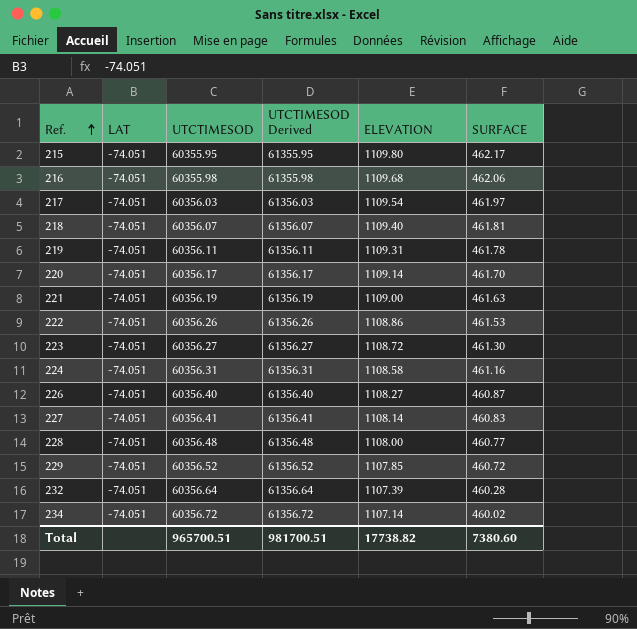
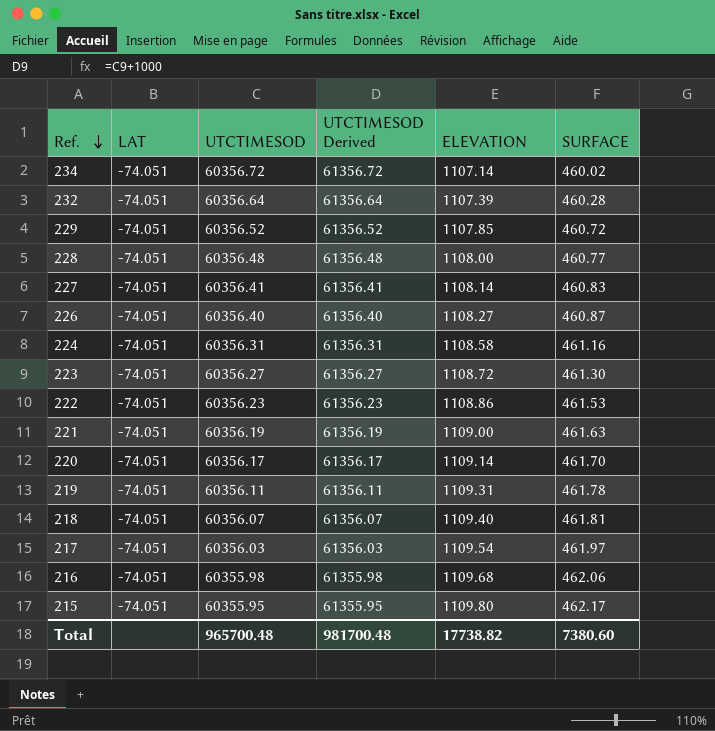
row order: Ref. ascending -> Ref. descending
222 | UTCTIMESOD: 60356.26 -> 60356.23
222 | UTCTIMESOD Derived: 61356.26 -> 61356.23
Total | UTCTIMESOD: 965700.51 -> 965700.48
Total | UTCTIMESOD Derived: 981700.51 -> 981700.48

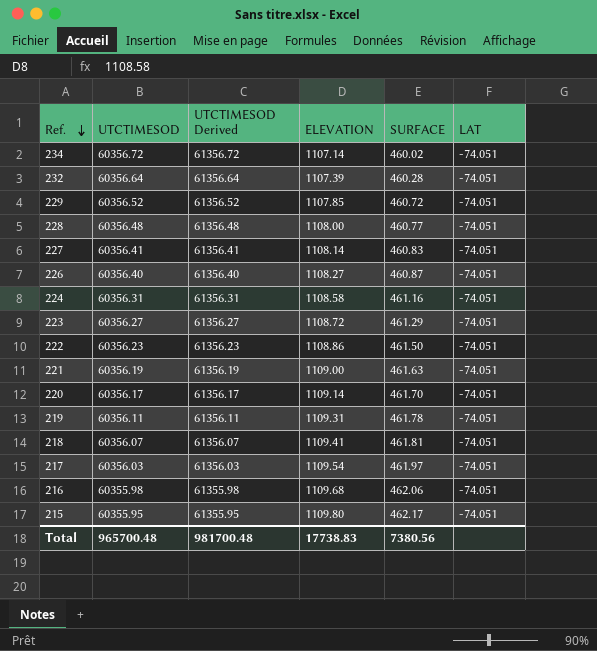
column LAT | position: 2 -> 6
223 | SURFACE: 461.30 -> 461.29
222 | SURFACE: 461.53 -> 461.50
218 | ELEVATION: 1109.40 -> 1109.41
Total | ELEVATION: 17738.82 -> 17738.83
Total | SURFACE: 7380.60 -> 7380.56

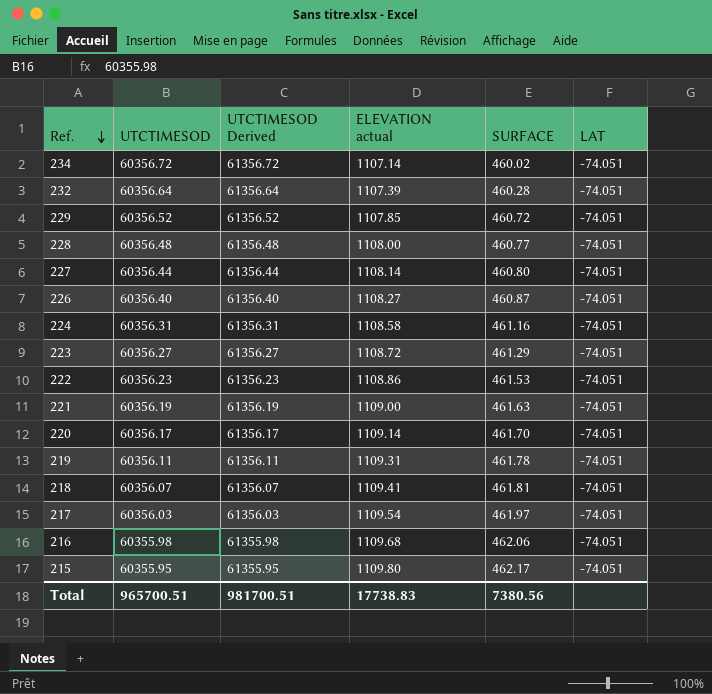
column name: ELEVATION -> ELEVATION actual
227 | UTCTIMESOD: 60356.41 -> 60356.44
227 | UTCTIMESOD Derived: 61356.41 -> 61356.44
227 | SURFACE: 460.83 -> 460.80
222 | SURFACE: 461.50 -> 461.53
Total | UTCTIMESOD: 965700.48 -> 965700.51
Total | UTCTIMESOD Derived: 981700.48 -> 981700.51

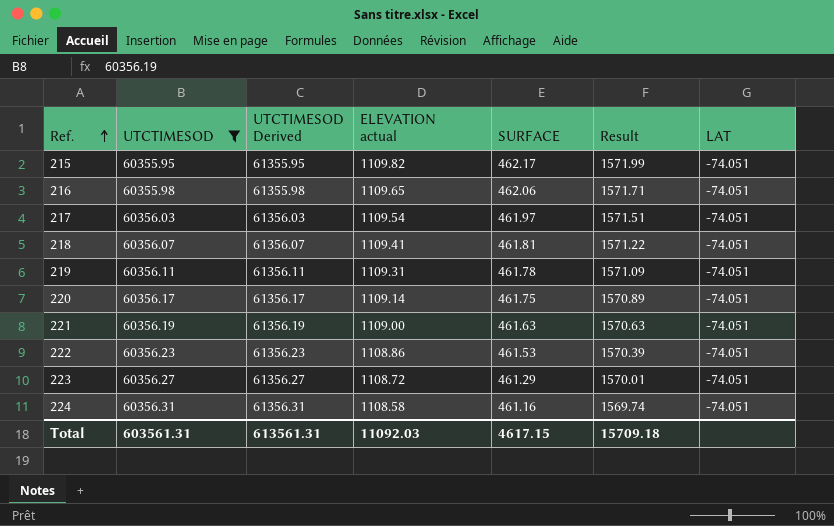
filter: none -> UTCTIMESOD <= 60356.31
row order: Ref. descending -> Ref. ascending
column Result | formula: none -> [ELEVATION actual] + [SURFACE]
215 | ELEVATION actual: 1109.80 -> 1109.82
216 | ELEVATION actual: 1109.68 -> 1109.65
220 | SURFACE: 461.70 -> 461.75
Total | UTCTIMESOD: 965700.51 -> 603561.31
Total | UTCTIMESOD Derived: 981700.51 -> 613561.31
Total | ELEVATION actual: 17738.83 -> 11092.03
Total | SURFACE: 7380.56 -> 4617.15

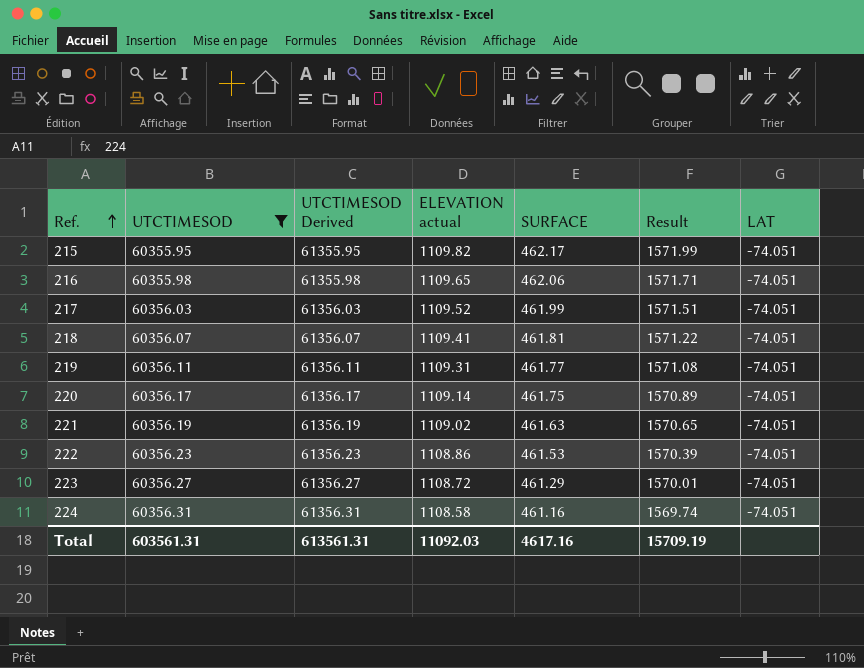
217 | ELEVATION actual: 1109.54 -> 1109.52
217 | SURFACE: 461.97 -> 461.99
219 | SURFACE: 461.78 -> 461.77
219 | Result: 1571.09 -> 1571.08
221 | ELEVATION actual: 1109.00 -> 1109.02
221 | Result: 1570.63 -> 1570.65
Total | SURFACE: 4617.15 -> 4617.16
Total | Result: 15709.18 -> 15709.19

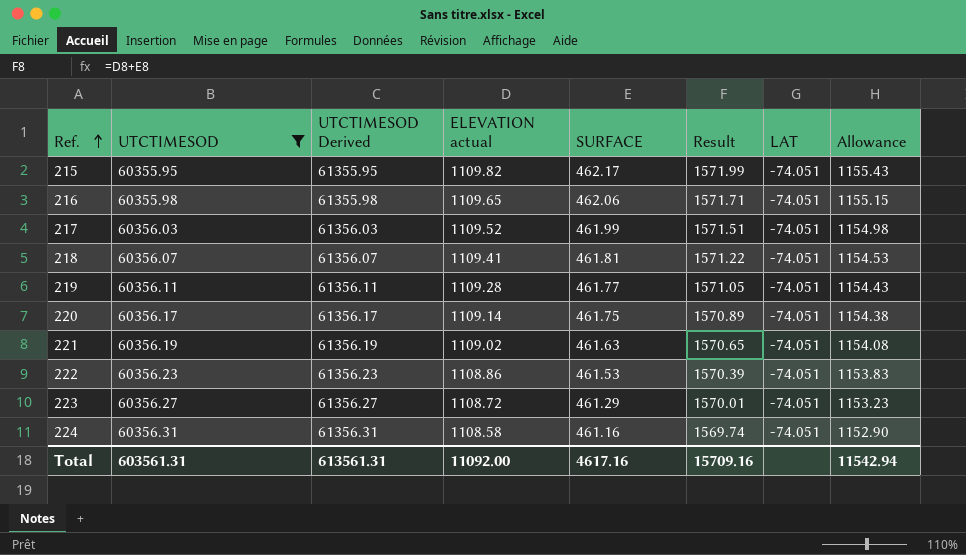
column Allowance | formula: none -> [SURFACE] * 2.5
219 | ELEVATION actual: 1109.31 -> 1109.28
219 | Result: 1571.08 -> 1571.05
Total | ELEVATION actual: 11092.03 -> 11092.00
Total | Result: 15709.19 -> 15709.16

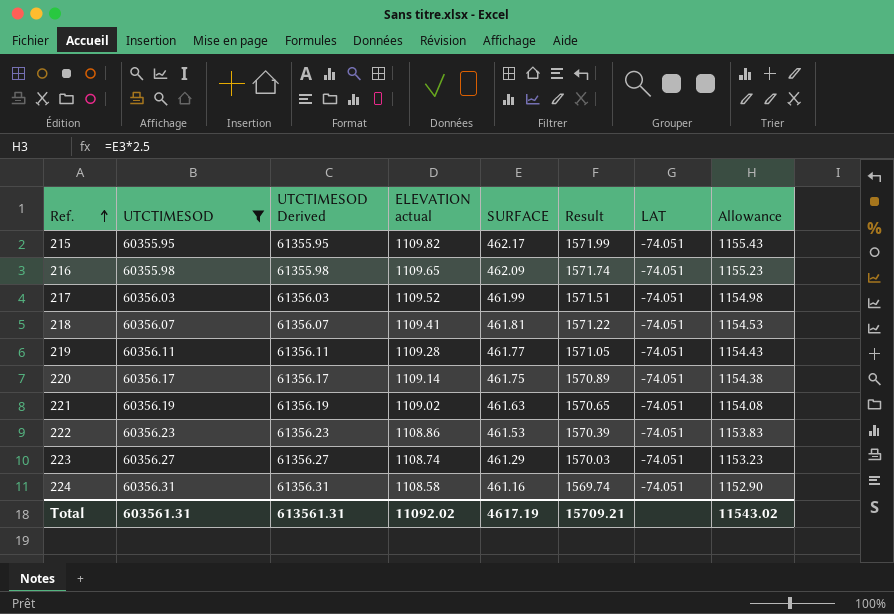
216 | SURFACE: 462.06 -> 462.09
216 | Result: 1571.71 -> 1571.74
216 | Allowance: 1155.15 -> 1155.23
223 | ELEVATION actual: 1108.72 -> 1108.74
223 | Result: 1570.01 -> 1570.03
Total | ELEVATION actual: 11092.00 -> 11092.02
Total | SURFACE: 4617.16 -> 4617.19
Total | Result: 15709.16 -> 15709.21
Total | Allowance: 11542.94 -> 11543.02

